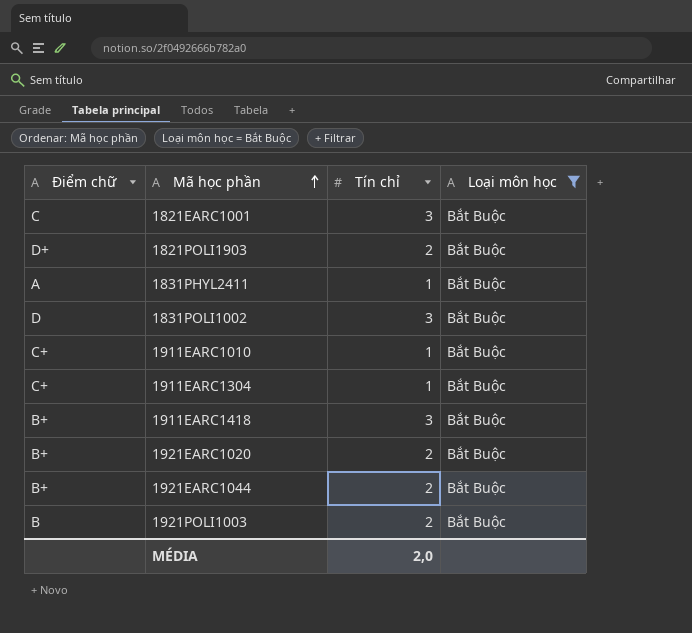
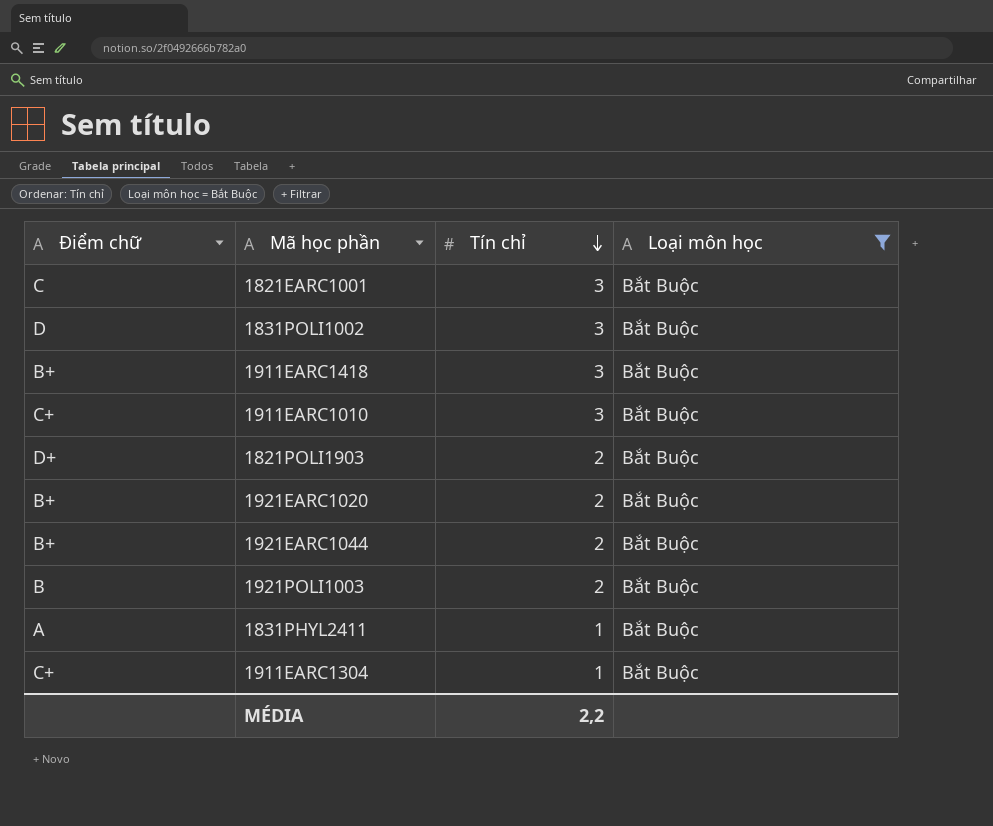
row order: Mã học phần ascending -> Tín chỉ descending
1911EARC1010 | Tín chỉ: 1 -> 3
MÉDIA | Tín chỉ: 2,0 -> 2,2

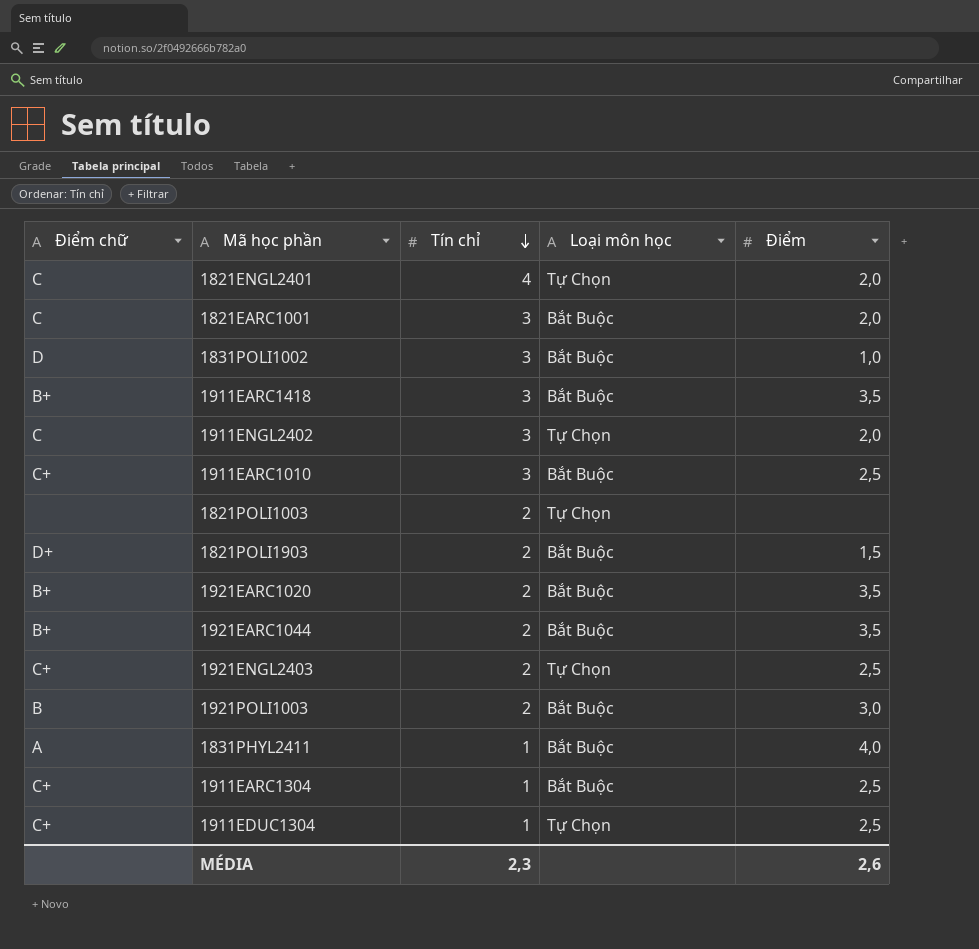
filter: Loại môn học = Bắt Buộc -> none
column Điểm | position: none -> 5
MÉDIA | Tín chỉ: 2,2 -> 2,3

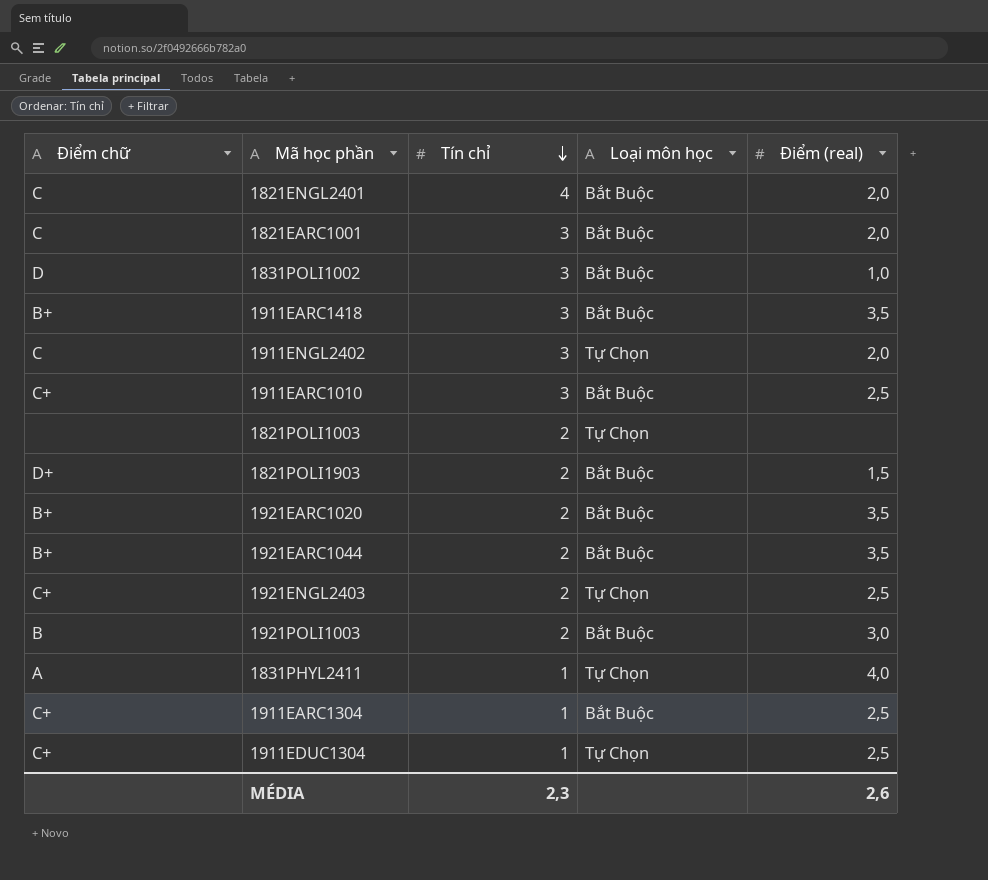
column name: Điểm -> Điểm (real)
1821ENGL2401 | Loại môn học: Tự Chọn -> Bắt Buộc
1831PHYL2411 | Loại môn học: Bắt Buộc -> Tự Chọn

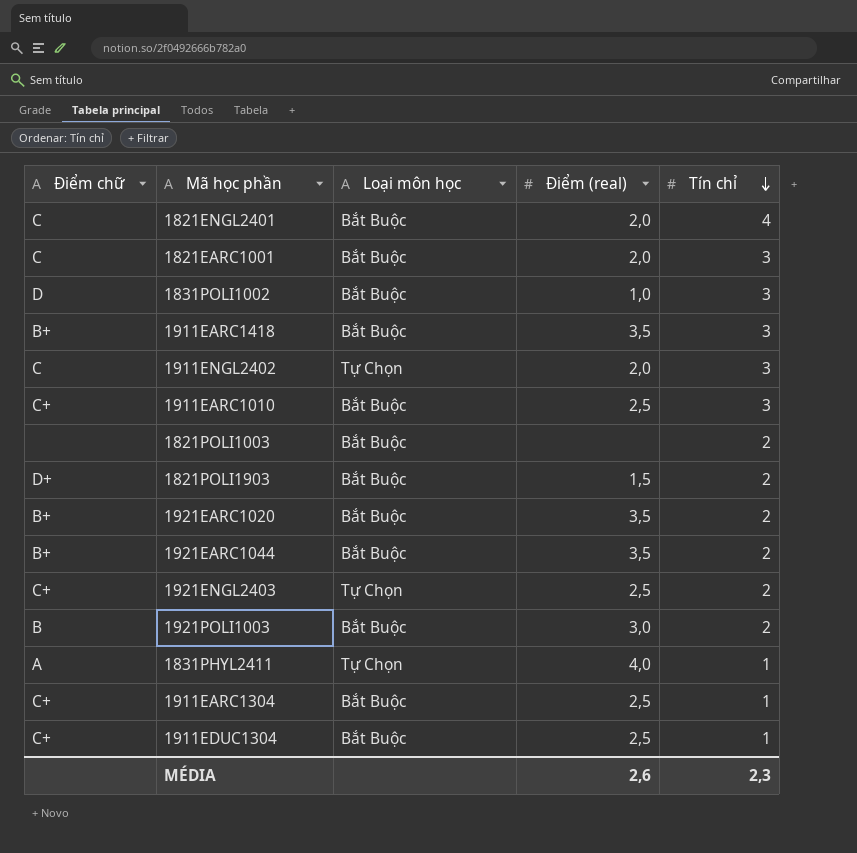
column Tín chỉ | position: 3 -> 5
1821POLI1003 | Loại môn học: Tự Chọn -> Bắt Buộc
1911EDUC1304 | Loại môn học: Tự Chọn -> Bắt Buộc

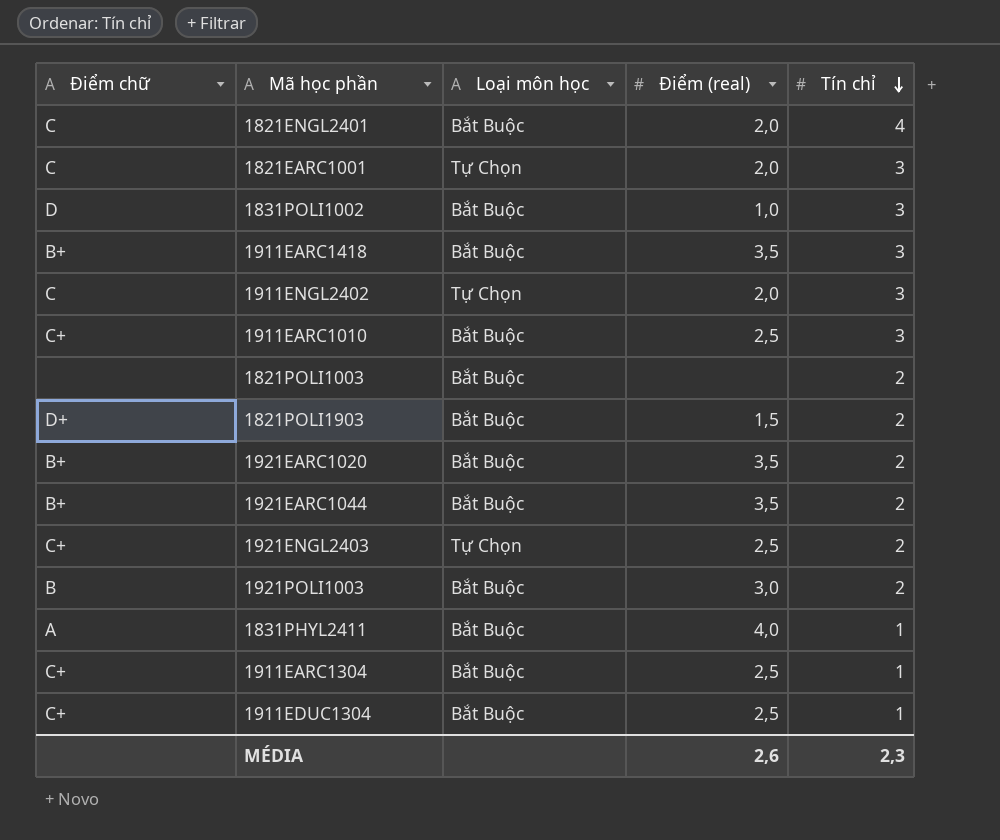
1821EARC1001 | Loại môn học: Bắt Buộc -> Tự Chọn
1831PHYL2411 | Loại môn học: Tự Chọn -> Bắt Buộc

